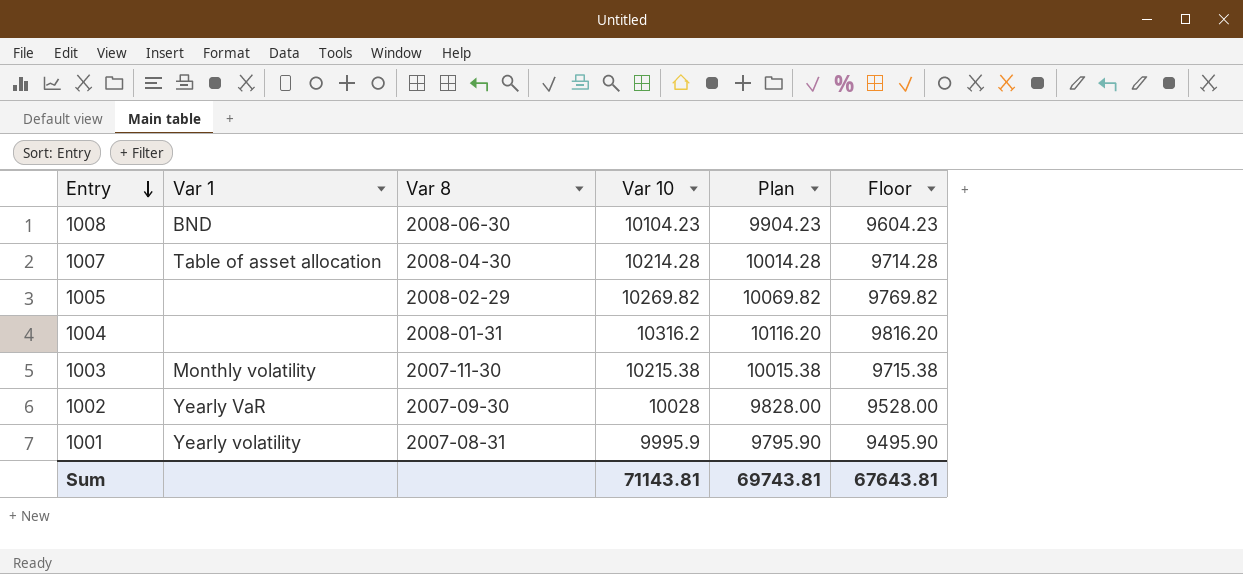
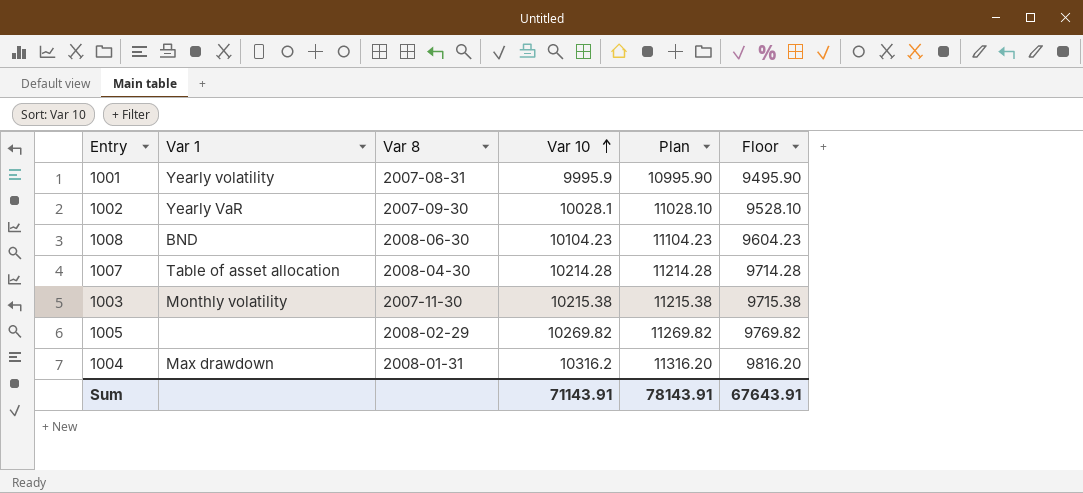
row order: Entry descending -> Var 10 ascending
column Plan | formula: [Var 10] - 200 -> [Var 10] + 1000
1002 | Var 10: 10028 -> 10028.1
1002 | Floor: 9528.00 -> 9528.10
1004 | Var 1: none -> Max drawdown
Sum | Var 10: 71143.81 -> 71143.91
Sum | Plan: 69743.81 -> 78143.91
Sum | Floor: 67643.81 -> 67643.91

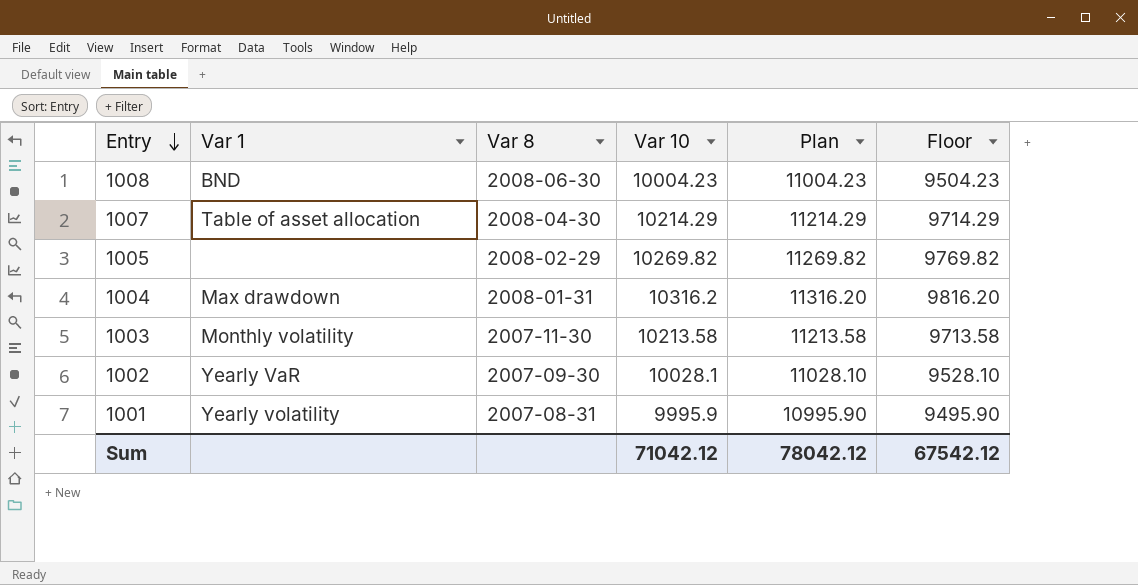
row order: Var 10 ascending -> Entry descending
1008 | Var 10: 10104.23 -> 10004.23
1008 | Plan: 11104.23 -> 11004.23
1008 | Floor: 9604.23 -> 9504.23
1007 | Var 10: 10214.28 -> 10214.29
1007 | Plan: 11214.28 -> 11214.29
1007 | Floor: 9714.28 -> 9714.29
1003 | Var 10: 10215.38 -> 10213.58
1003 | Plan: 11215.38 -> 11213.58
1003 | Floor: 9715.38 -> 9713.58
Sum | Var 10: 71143.91 -> 71042.12
Sum | Plan: 78143.91 -> 78042.12
Sum | Floor: 67643.91 -> 67542.12

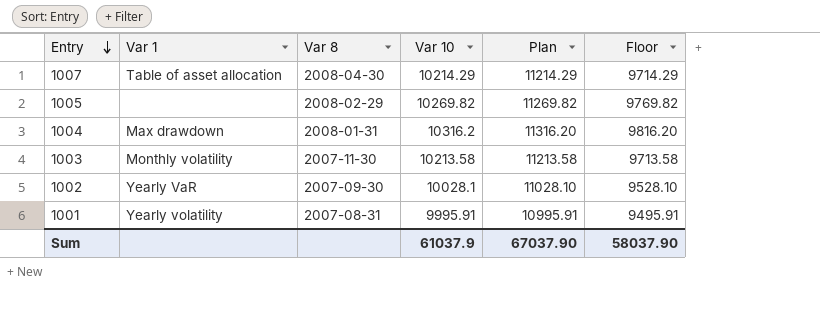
row 1008: BND | 2008-06-30 | 10004.23 | 11004.23 | 9504.23 -> none
1001 | Var 10: 9995.9 -> 9995.91
1001 | Plan: 10995.90 -> 10995.91
1001 | Floor: 9495.90 -> 9495.91
Sum | Var 10: 71042.12 -> 61037.9
Sum | Plan: 78042.12 -> 67037.90
Sum | Floor: 67542.12 -> 58037.90

